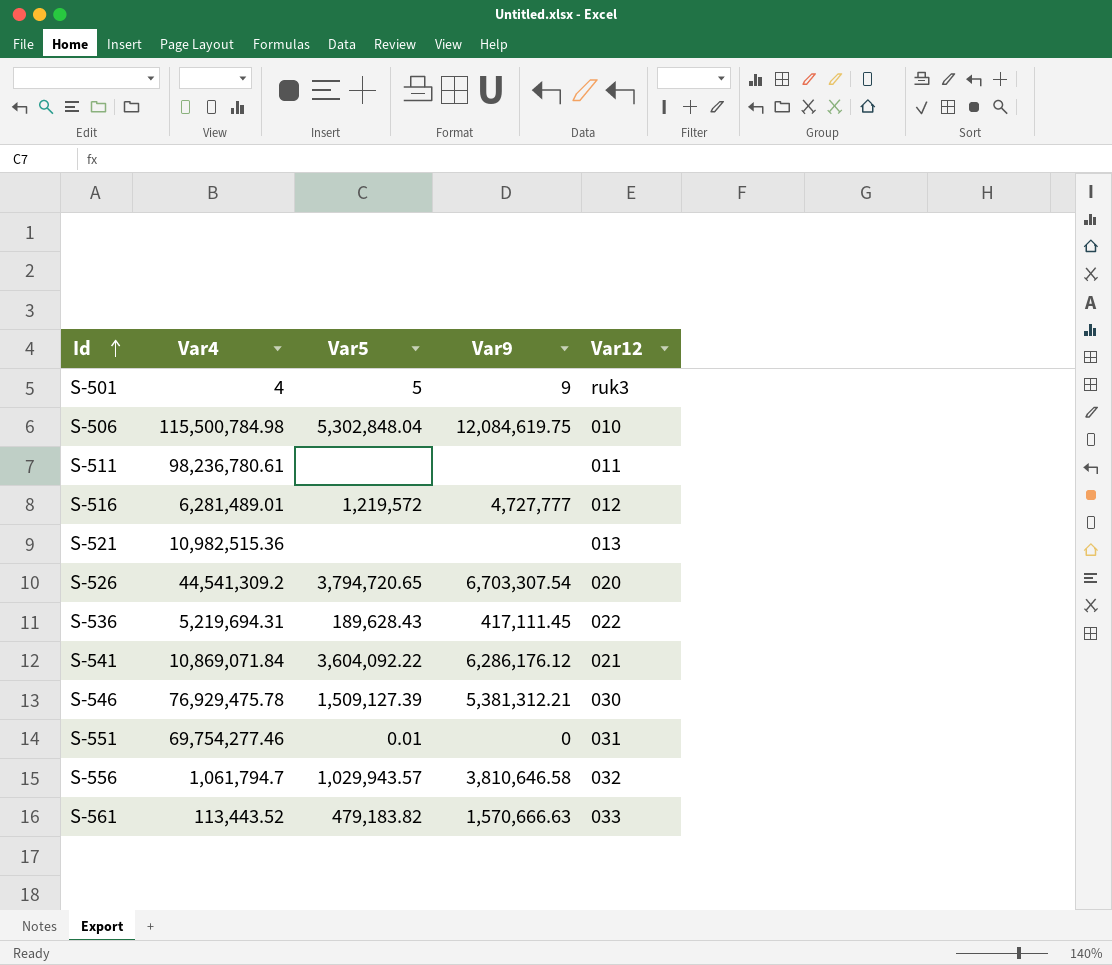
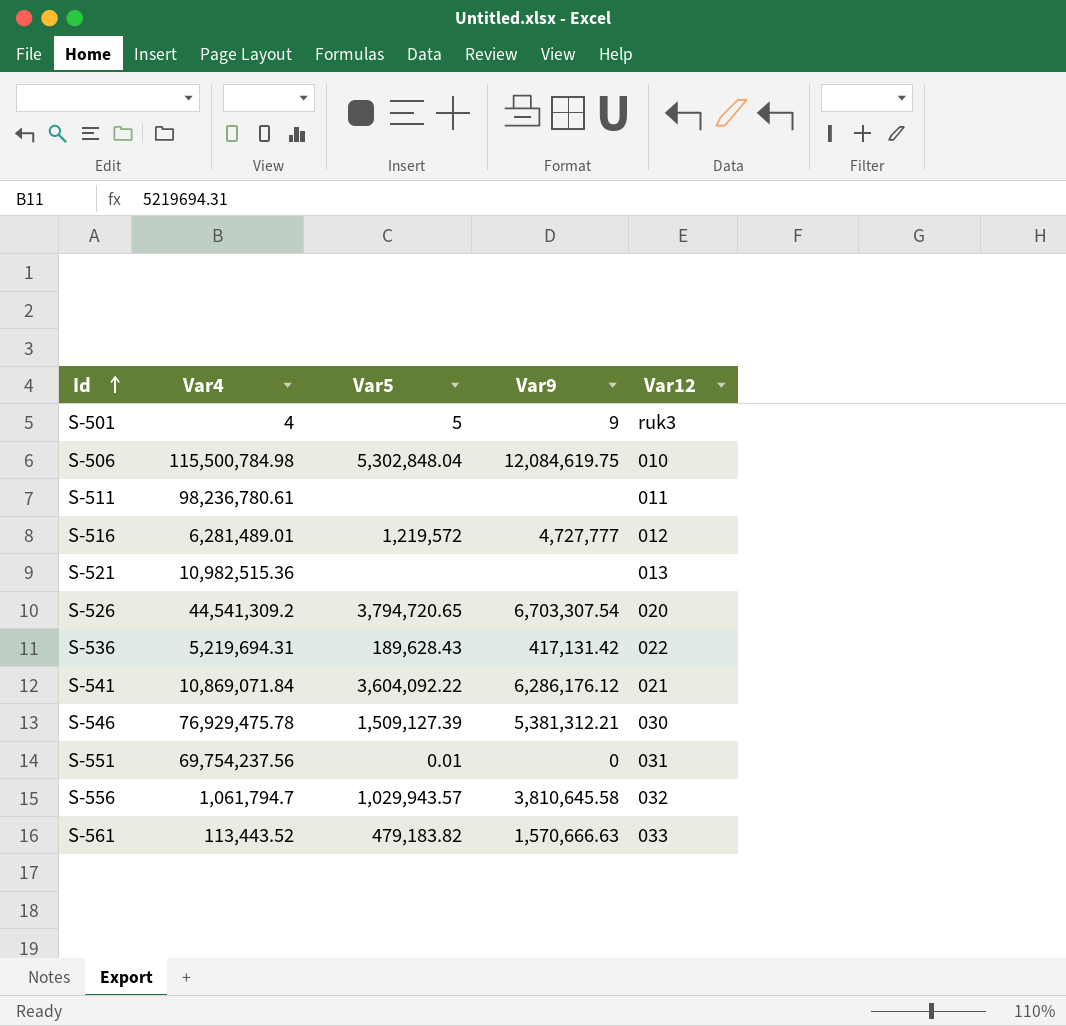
S-536 | Var9: 417,111.45 -> 417,131.42
S-551 | Var4: 69,754,277.46 -> 69,754,237.56
S-556 | Var9: 3,810,646.58 -> 3,810,645.58

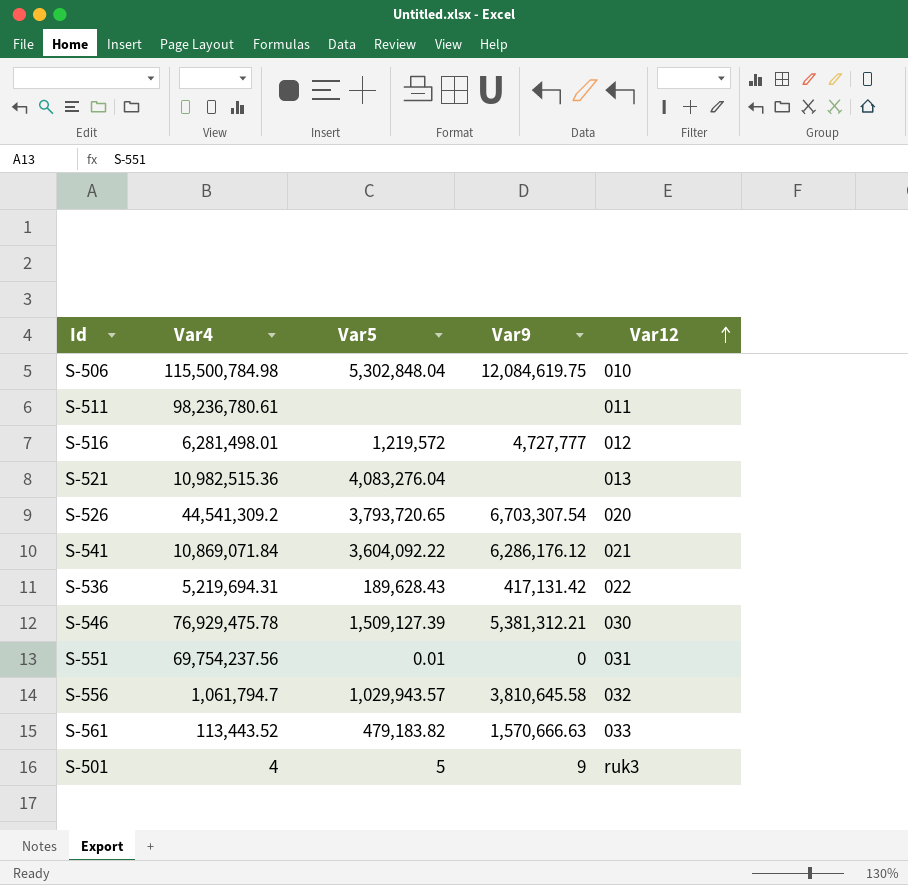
row order: Id ascending -> Var12 ascending
S-516 | Var4: 6,281,489.01 -> 6,281,498.01
S-521 | Var5: none -> 4,083,276.04
S-526 | Var5: 3,794,720.65 -> 3,793,720.65

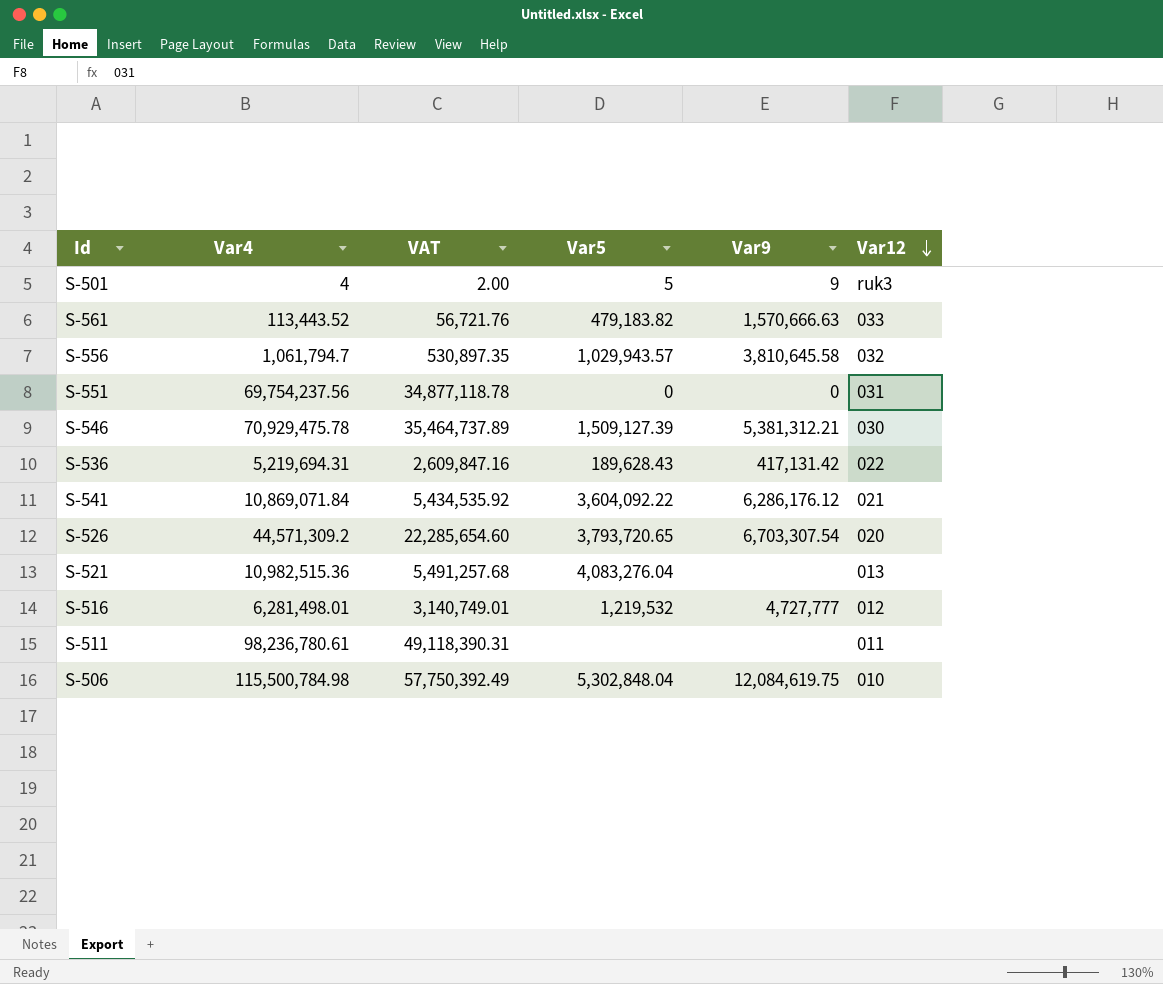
row order: Var12 ascending -> Var12 descending
column VAT | formula: none -> [Var4] * 0.5
S-551 | Var5: 0.01 -> 0
S-546 | Var4: 76,929,475.78 -> 70,929,475.78
S-526 | Var4: 44,541,309.2 -> 44,571,309.2
S-516 | Var5: 1,219,572 -> 1,219,532

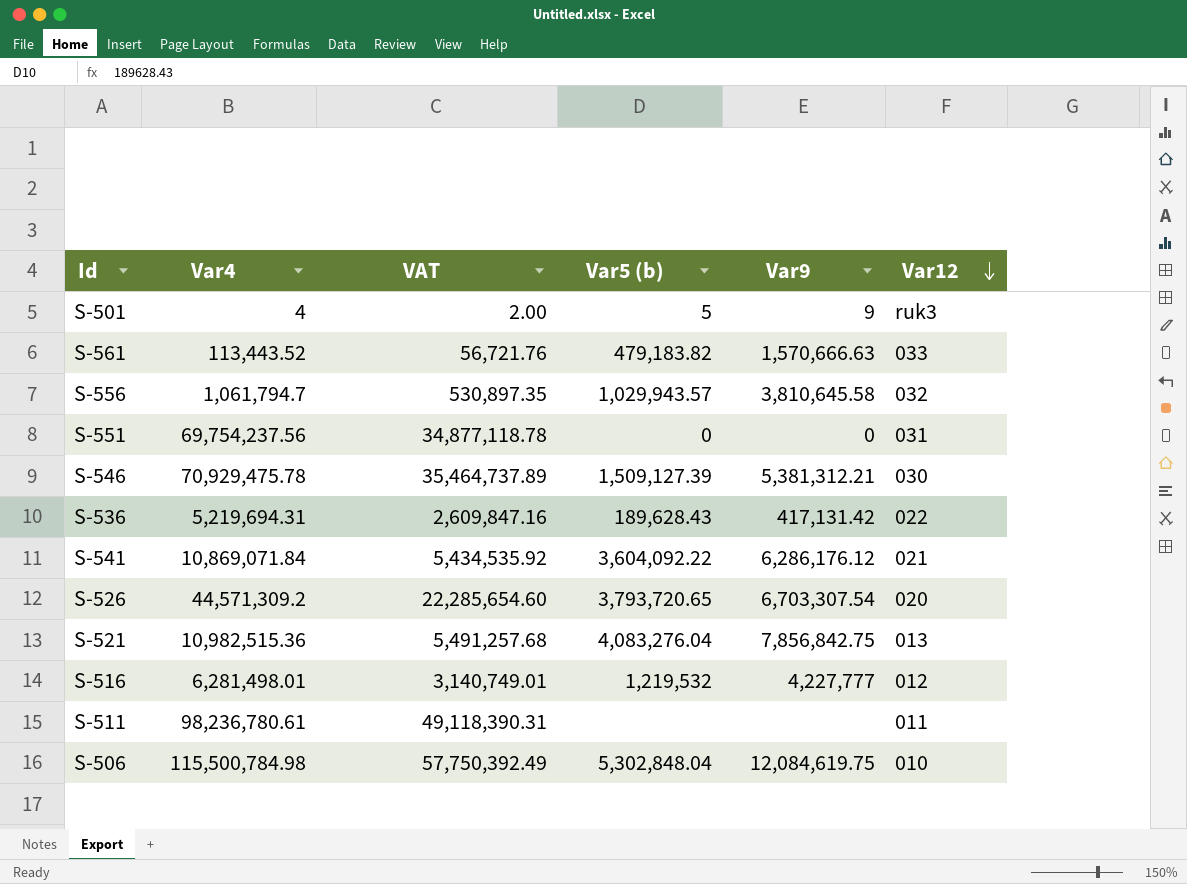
column name: Var5 -> Var5 (b)
S-521 | Var9: none -> 7,856,842.75
S-516 | Var9: 4,727,777 -> 4,227,777

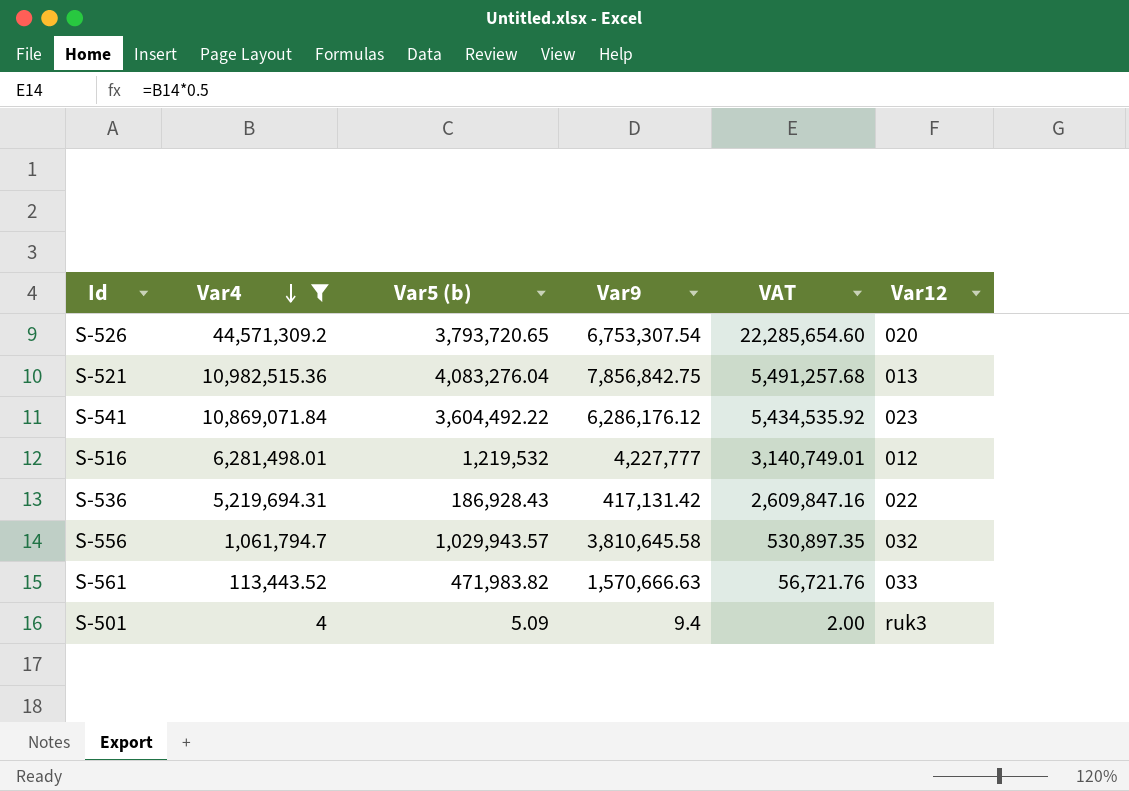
filter: none -> Var4 <= 44,571,309.2
row order: Var12 descending -> Var4 descending
column VAT | position: 3 -> 5
S-526 | Var9: 6,703,307.54 -> 6,753,307.54
S-541 | Var5 (b): 3,604,092.22 -> 3,604,492.22
S-541 | Var12: 021 -> 023
S-536 | Var5 (b): 189,628.43 -> 186,928.43
S-561 | Var5 (b): 479,183.82 -> 471,983.82
S-501 | Var5 (b): 5 -> 5.09
S-501 | Var9: 9 -> 9.4

